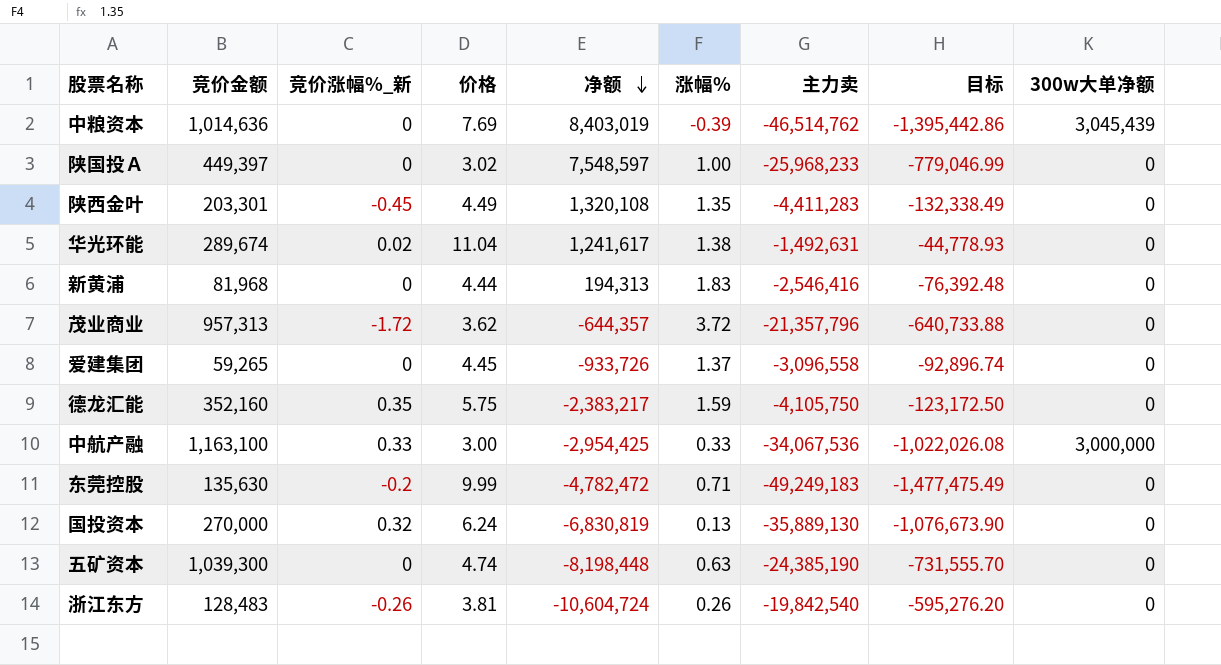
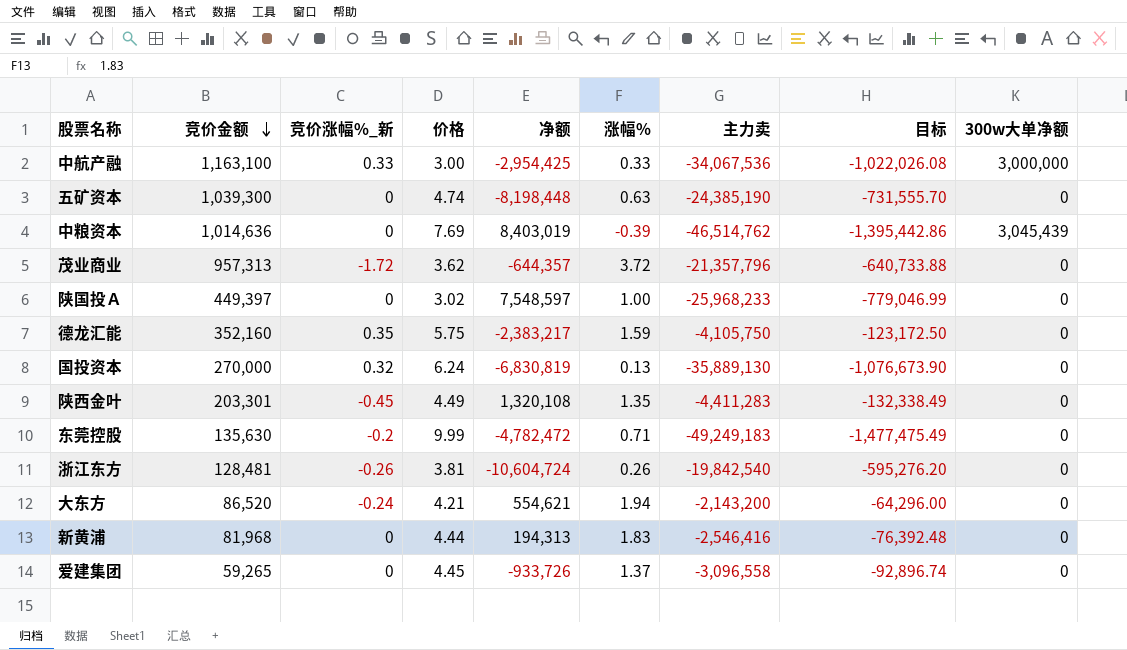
row order: 净额 descending -> 竞价金额 descending
row 华光环能: 289,674 | 0.02 | 11.04 | 1,241,617 | 1.38 | -1,492,631 | -44,778.93 | 0 -> none
浙江东方 | 竞价金额: 128,483 -> 128,481
row 大东方: none -> 86,520 | -0.24 | 4.21 | 554,621 | 1.94 | -2,143,200 | -64,296.00 | 0

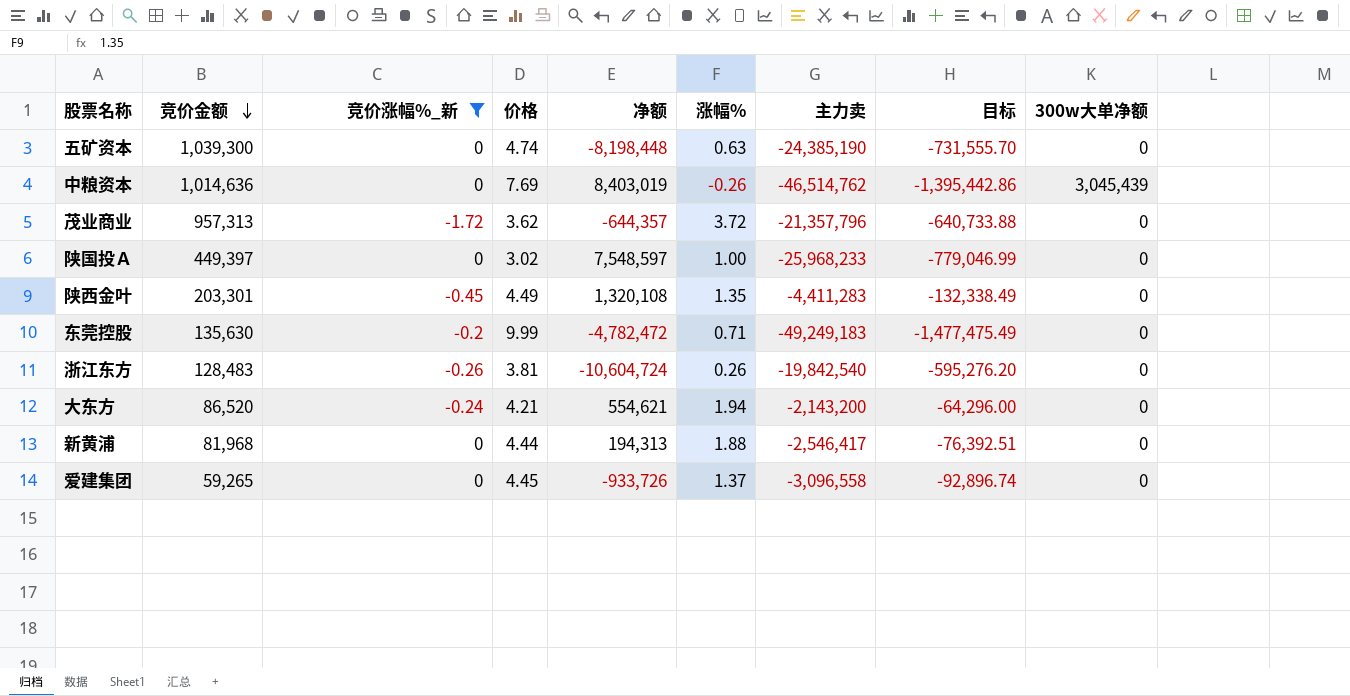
filter: none -> 竞价涨幅%_新 <= 0
中粮资本 | 涨幅%: -0.39 -> -0.26
浙江东方 | 竞价金额: 128,481 -> 128,483
新黄浦 | 涨幅%: 1.83 -> 1.88
新黄浦 | 主力卖: -2,546,416 -> -2,546,417
新黄浦 | 目标: -76,392.48 -> -76,392.51

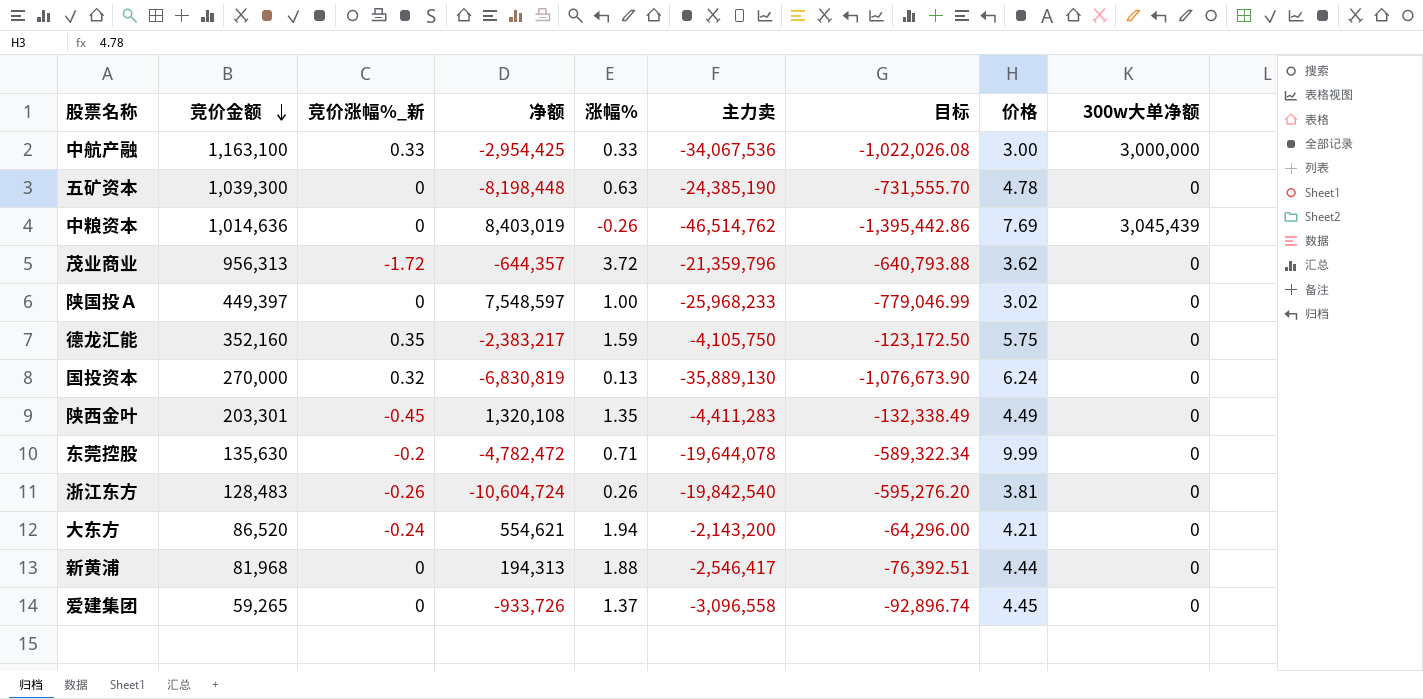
filter: 竞价涨幅%_新 <= 0 -> none
column 价格 | position: 4 -> 8
五矿资本 | 价格: 4.74 -> 4.78
茂业商业 | 竞价金额: 957,313 -> 956,313
茂业商业 | 主力卖: -21,357,796 -> -21,359,796
茂业商业 | 目标: -640,733.88 -> -640,793.88
东莞控股 | 主力卖: -49,249,183 -> -19,644,078
东莞控股 | 目标: -1,477,475.49 -> -589,322.34

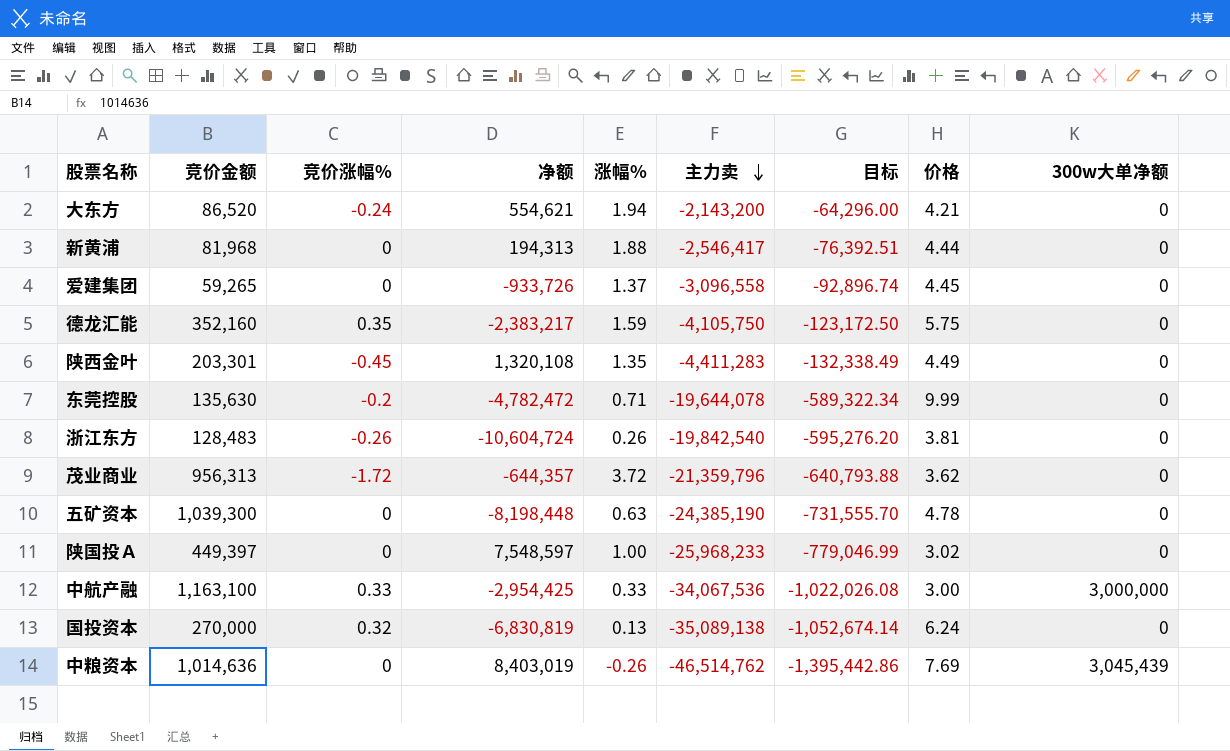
row order: 竞价金额 descending -> 主力卖 descending
column name: 竞价涨幅%_新 -> 竞价涨幅%
国投资本 | 主力卖: -35,889,130 -> -35,089,138
国投资本 | 目标: -1,076,673.90 -> -1,052,674.14

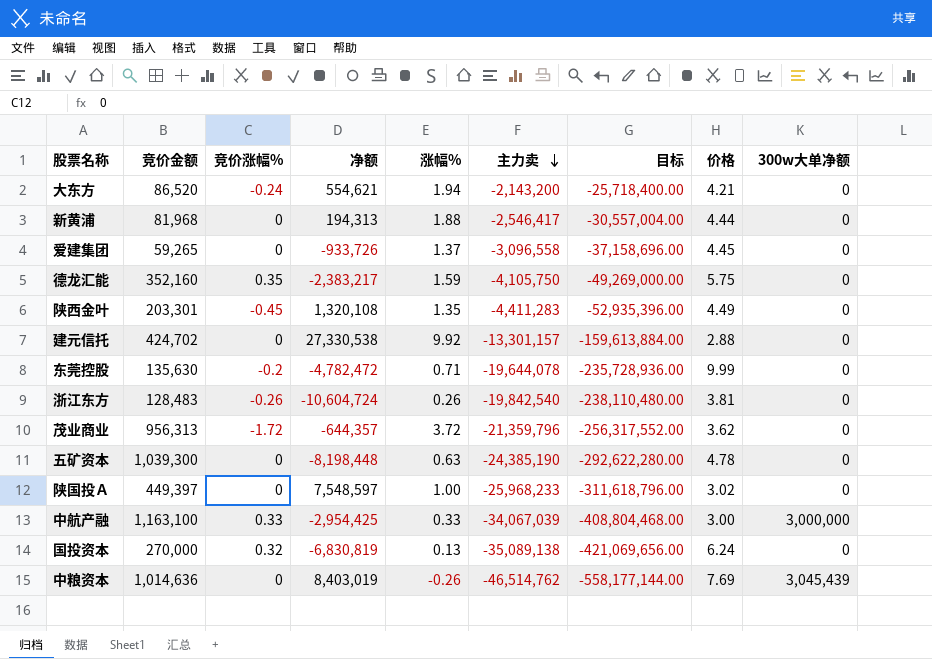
column 目标 | formula: [主力卖] * 0.03 -> [主力卖] * 12
row 建元信托: none -> 424,702 | 0 | 27,330,538 | 9.92 | -13,301,157 | -159,613,884.00 | 2.88 | 0
中航产融 | 主力卖: -34,067,536 -> -34,067,039

